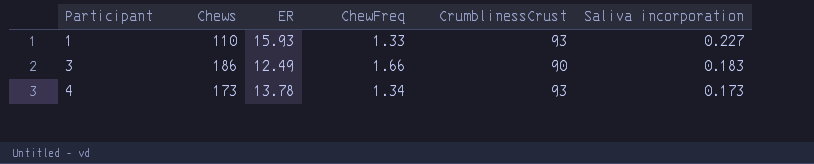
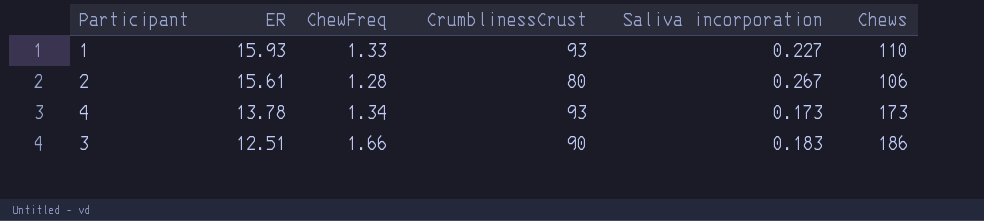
row order: Participant ascending -> ER descending
column Chews | position: 2 -> 6
row 2: none -> 15.61 | 1.28 | 80 | 0.267 | 106
3 | ER: 12.49 -> 12.51

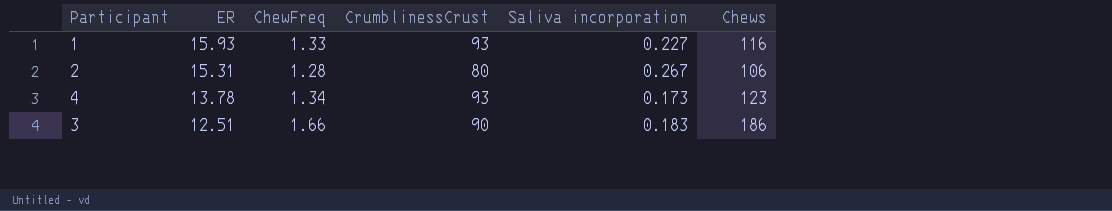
1 | Chews: 110 -> 116
2 | ER: 15.61 -> 15.31
4 | Chews: 173 -> 123

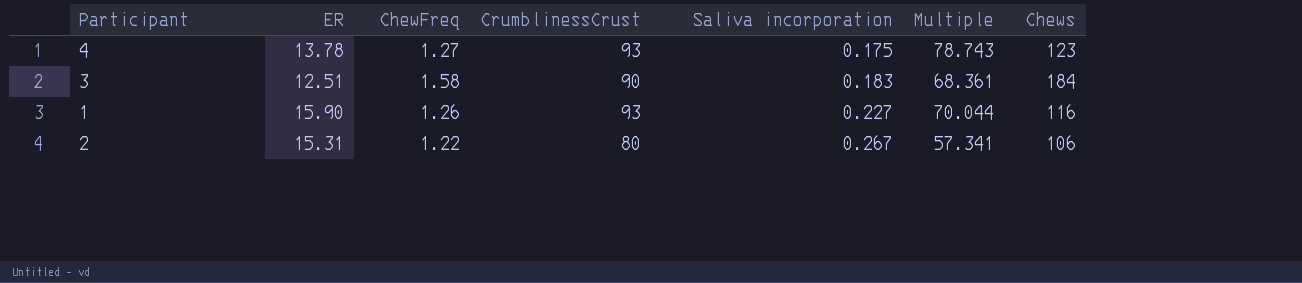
row order: ER descending -> Saliva incorporation ascending
column Multiple | formula: none -> [ER] / [Saliva incorporation]
4 | ChewFreq: 1.34 -> 1.27
4 | Saliva incorporation: 0.173 -> 0.175
3 | ChewFreq: 1.66 -> 1.58
3 | Chews: 186 -> 184
1 | ER: 15.93 -> 15.90
1 | ChewFreq: 1.33 -> 1.26
2 | ChewFreq: 1.28 -> 1.22

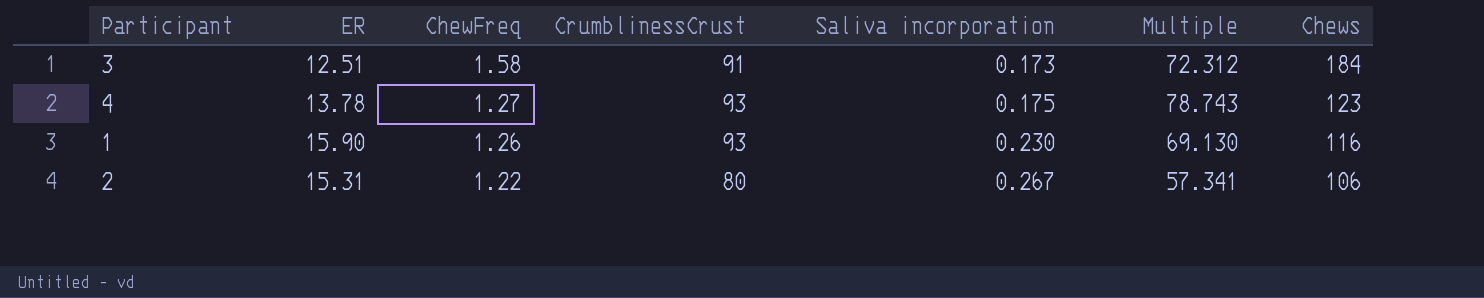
row order: Saliva incorporation ascending -> ChewFreq descending
3 | CrumblinessCrust: 90 -> 91
3 | Saliva incorporation: 0.183 -> 0.173
3 | Multiple: 68.361 -> 72.312
1 | Saliva incorporation: 0.227 -> 0.230
1 | Multiple: 70.044 -> 69.130

